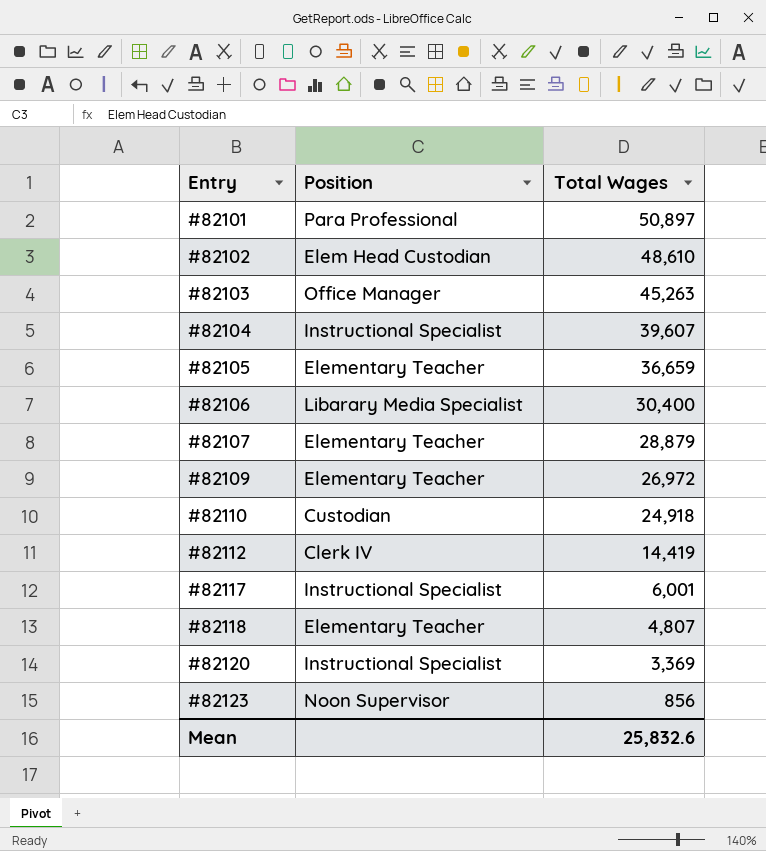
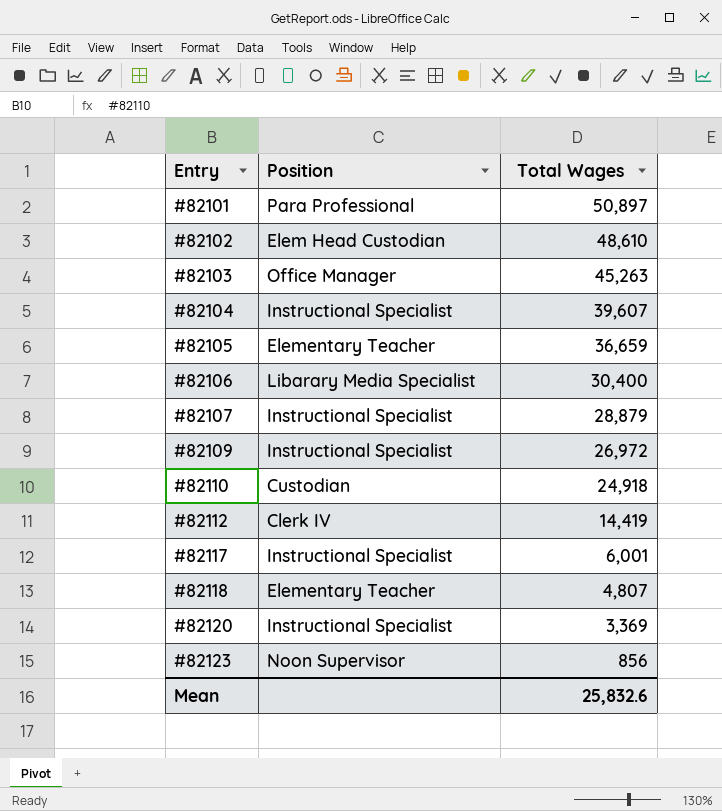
#82107 | Position: Elementary Teacher -> Instructional Specialist
#82109 | Position: Elementary Teacher -> Instructional Specialist

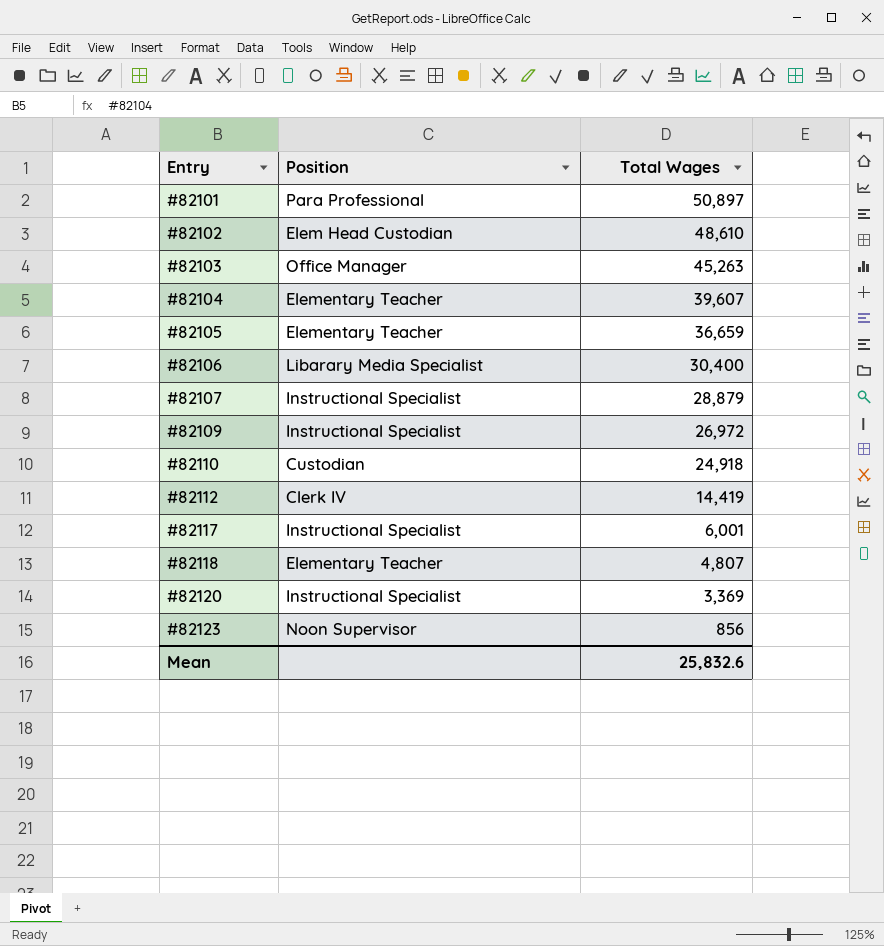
#82104 | Position: Instructional Specialist -> Elementary Teacher

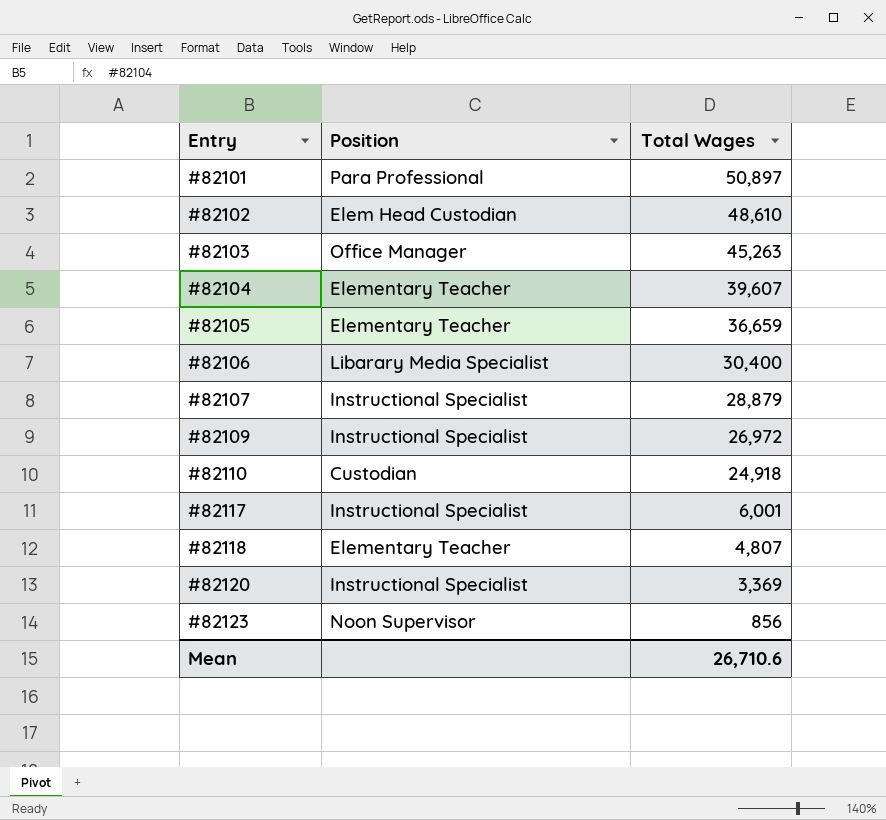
row #82112: Clerk IV | 14,419 -> none
Mean | Total Wages: 25,832.6 -> 26,710.6

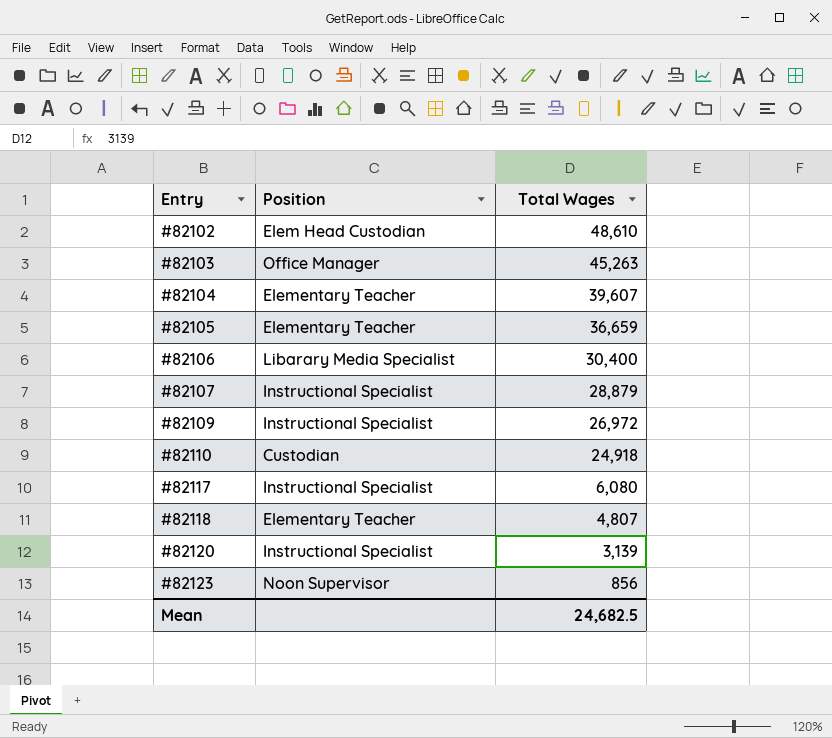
row #82101: Para Professional | 50,897 -> none
#82117 | Total Wages: 6,001 -> 6,080
#82120 | Total Wages: 3,369 -> 3,139
Mean | Total Wages: 26,710.6 -> 24,682.5

